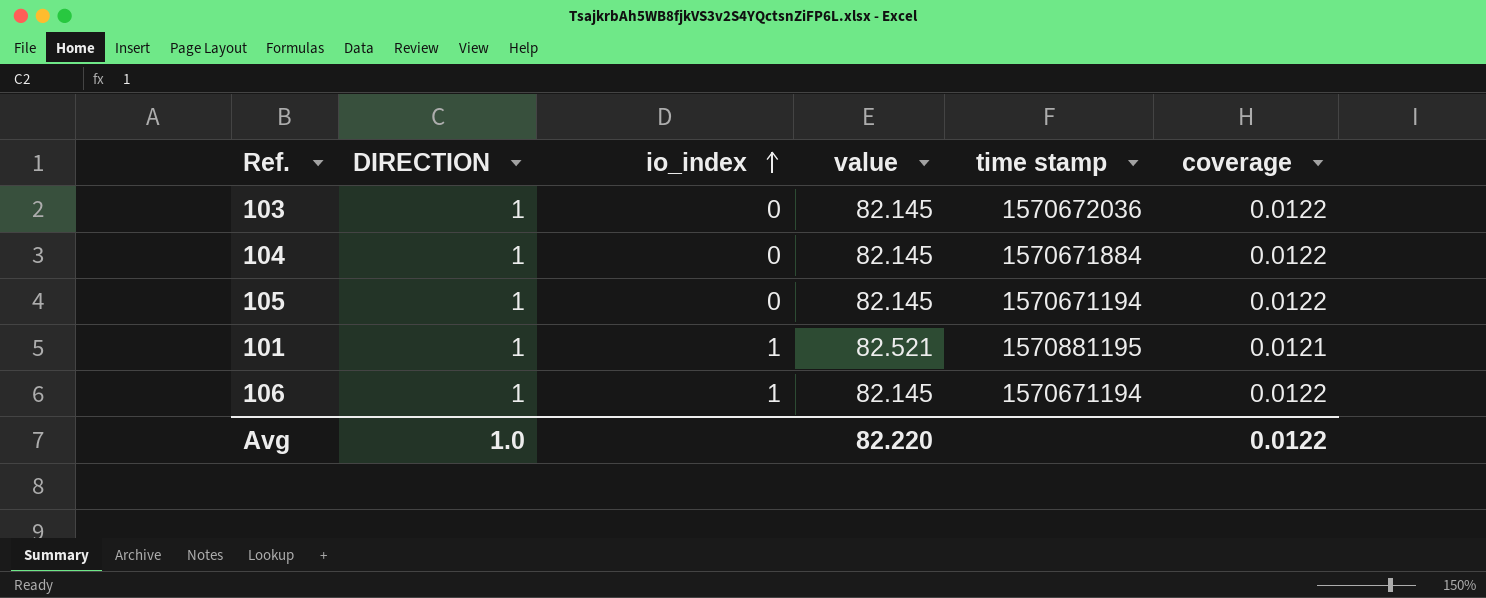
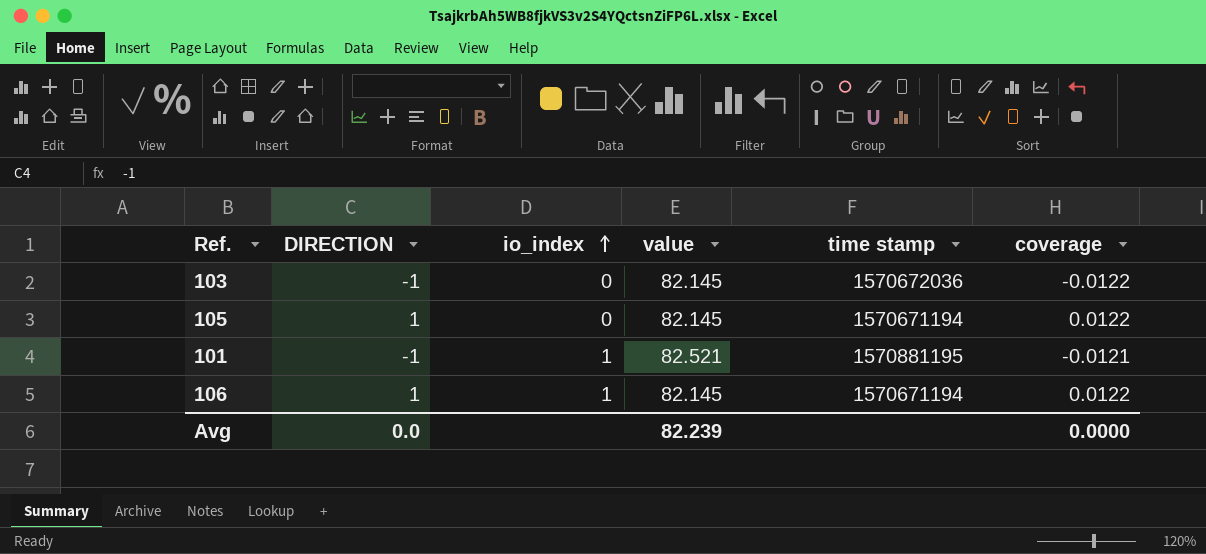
row 104: 1 | 0 | 82.145 | 1570671884 | 0.0122 -> none
103 | DIRECTION: 1 -> -1
103 | coverage: 0.0122 -> -0.0122
101 | DIRECTION: 1 -> -1
101 | coverage: 0.0121 -> -0.0121
Avg | DIRECTION: 1.0 -> 0.0
Avg | value: 82.220 -> 82.239
Avg | coverage: 0.0122 -> 0.0000

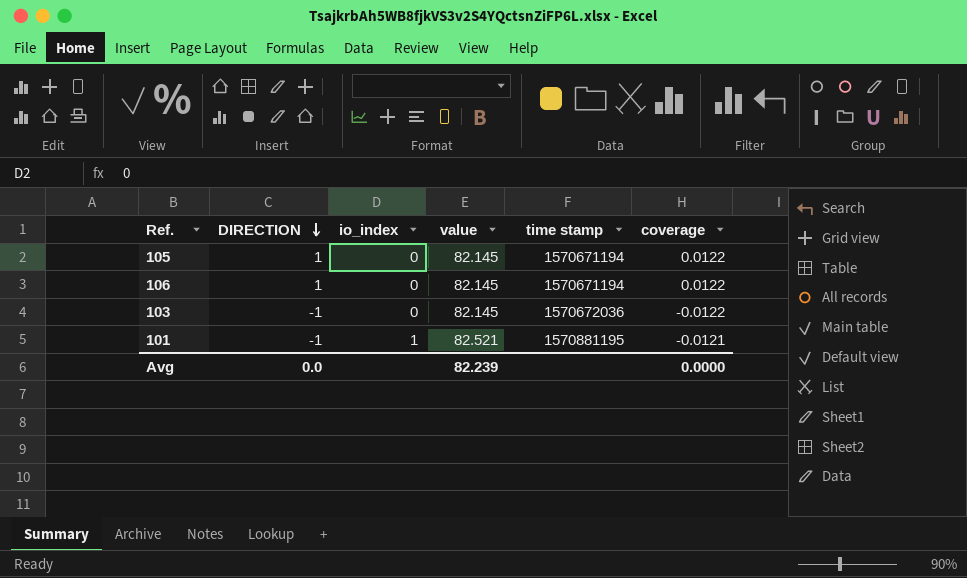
row order: io_index ascending -> DIRECTION descending
106 | io_index: 1 -> 0

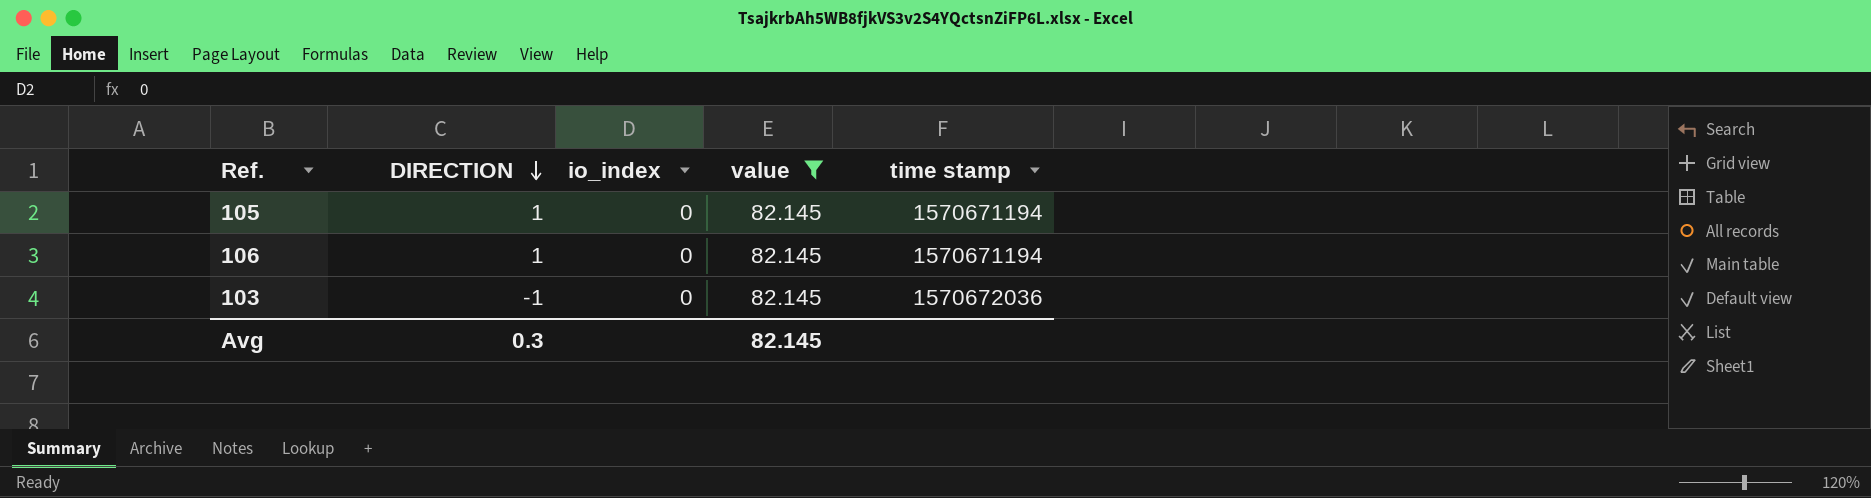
filter: none -> value = 82.145
column coverage | formula: [DIRECTION] / [value] -> none
Avg | DIRECTION: 0.0 -> 0.3
Avg | value: 82.239 -> 82.145

